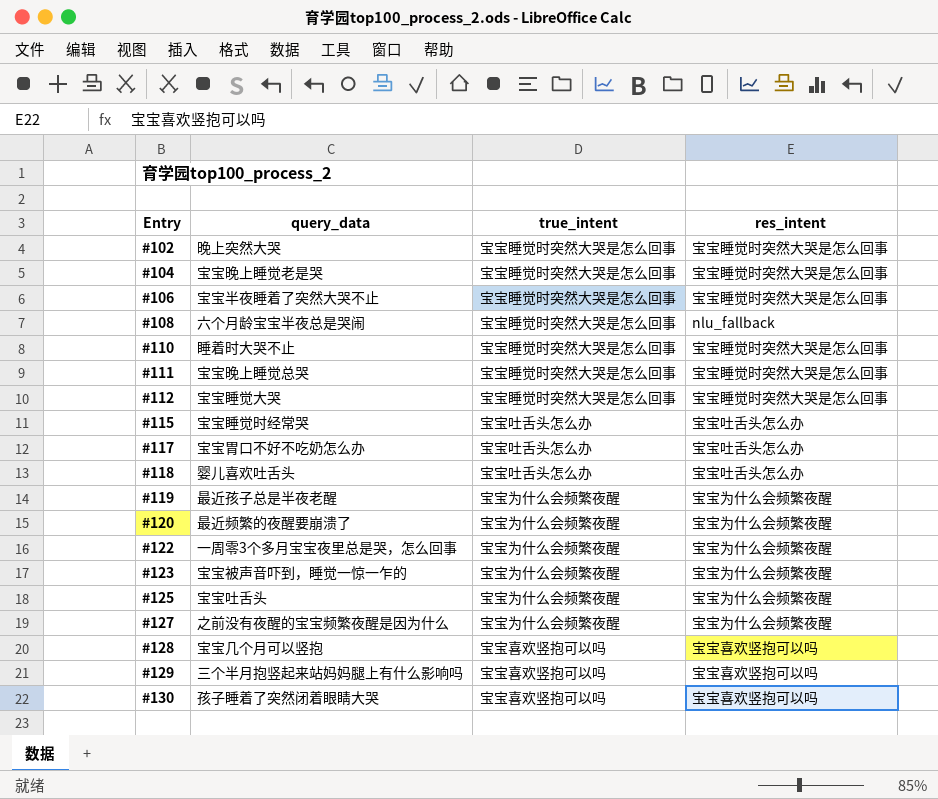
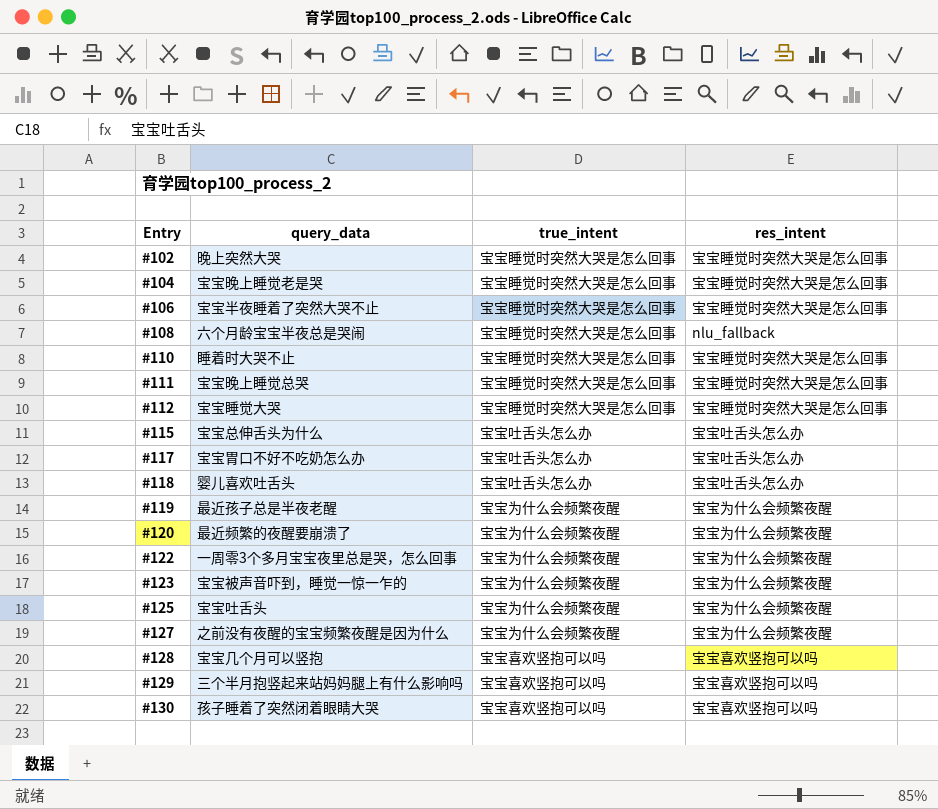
#115 | query_data: 宝宝睡觉时经常哭 -> 宝宝总伸舌头为什么

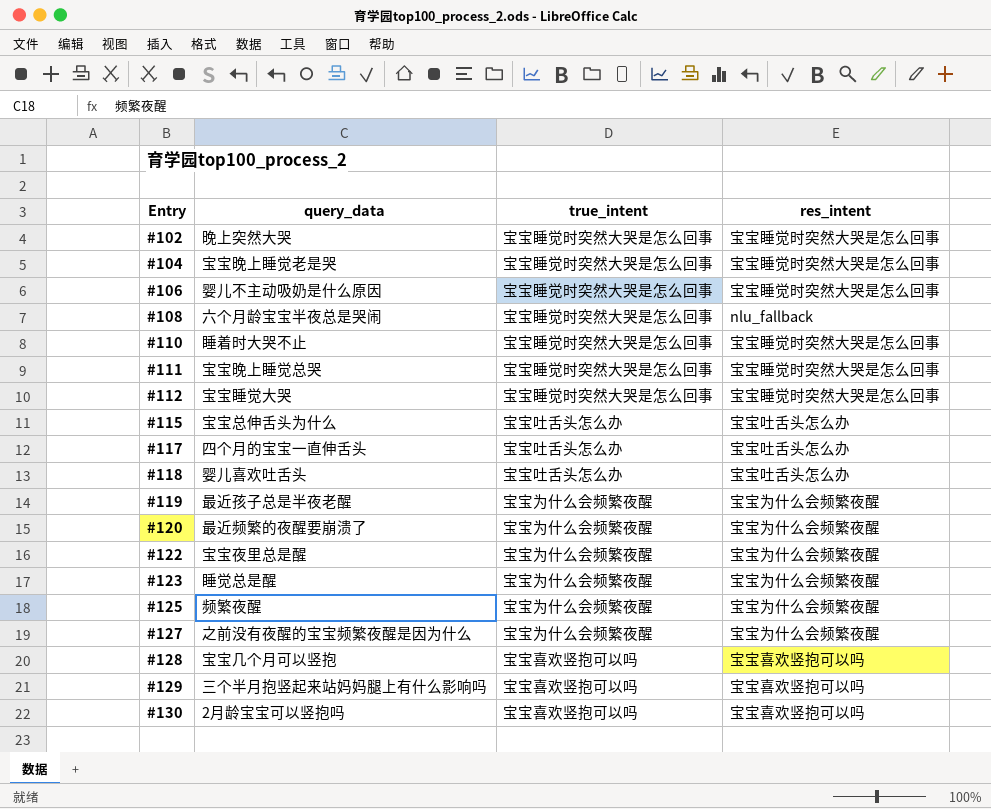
#106 | query_data: 宝宝半夜睡着了突然大哭不止 -> 婴儿不主动吸奶是什么原因
#117 | query_data: 宝宝胃口不好不吃奶怎么办 -> 四个月的宝宝一直伸舌头
#122 | query_data: 一周零3个多月宝宝夜里总是哭，怎么回事 -> 宝宝夜里总是醒
#123 | query_data: 宝宝被声音吓到，睡觉一惊一乍的 -> 睡觉总是醒
#125 | query_data: 宝宝吐舌头 -> 频繁夜醒
#130 | query_data: 孩子睡着了突然闭着眼睛大哭 -> 2月龄宝宝可以竖抱吗

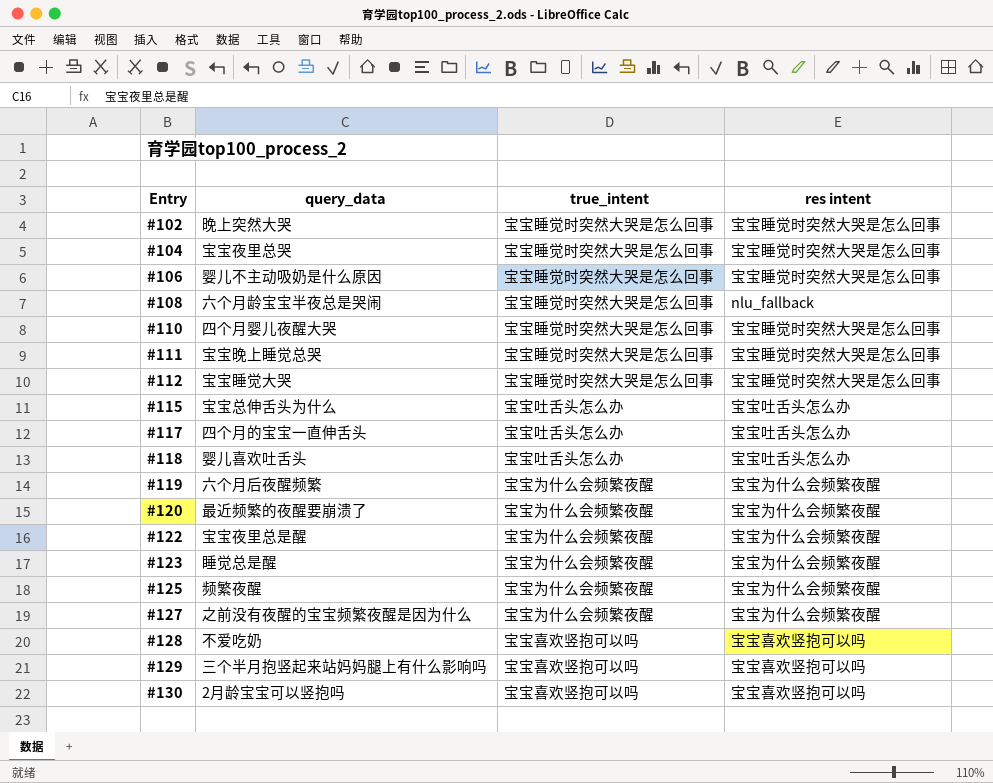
column name: res_intent -> res intent
#104 | query_data: 宝宝晚上睡觉老是哭 -> 宝宝夜里总哭
#110 | query_data: 睡着时大哭不止 -> 四个月婴儿夜醒大哭
#119 | query_data: 最近孩子总是半夜老醒 -> 六个月后夜醒频繁
#128 | query_data: 宝宝几个月可以竖抱 -> 不爱吃奶

